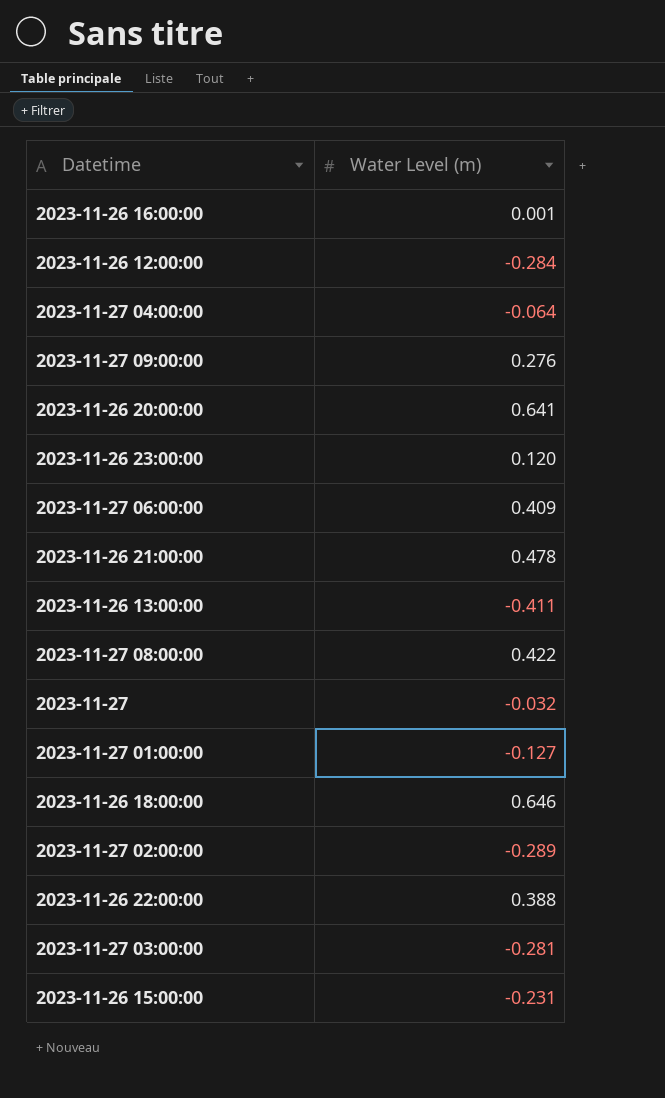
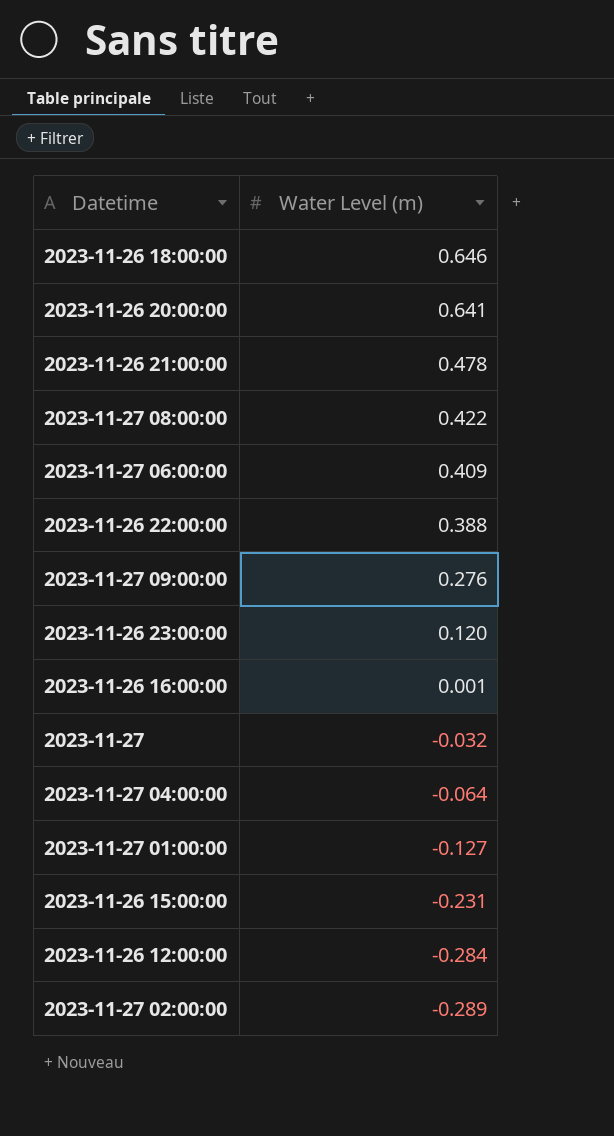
row order: none -> Water Level (m) descending
row 2023-11-26 13:00:00: -0.411 -> none
row 2023-11-27 03:00:00: -0.281 -> none

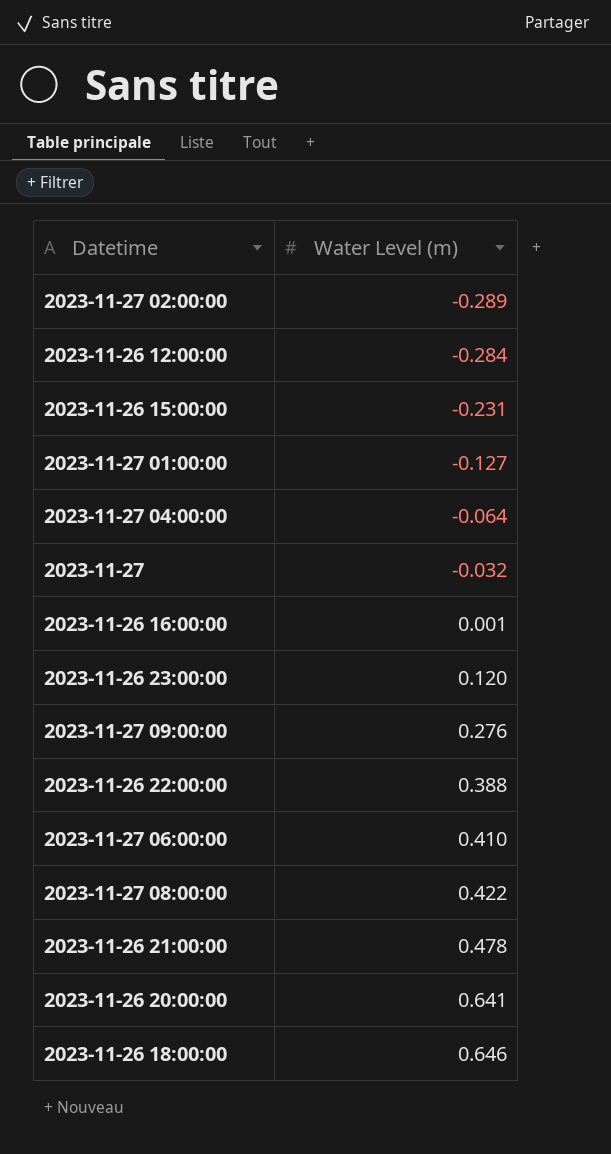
row order: Water Level (m) descending -> Water Level (m) ascending
2023-11-27 06:00:00 | Water Level (m): 0.409 -> 0.410

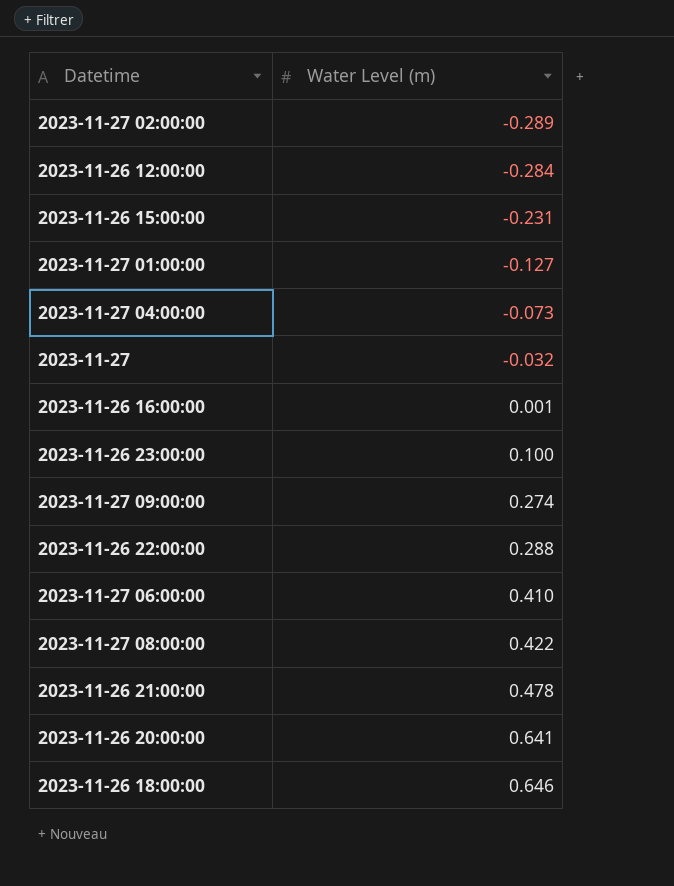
2023-11-27 04:00:00 | Water Level (m): -0.064 -> -0.073
2023-11-26 23:00:00 | Water Level (m): 0.120 -> 0.100
2023-11-27 09:00:00 | Water Level (m): 0.276 -> 0.274
2023-11-26 22:00:00 | Water Level (m): 0.388 -> 0.288

